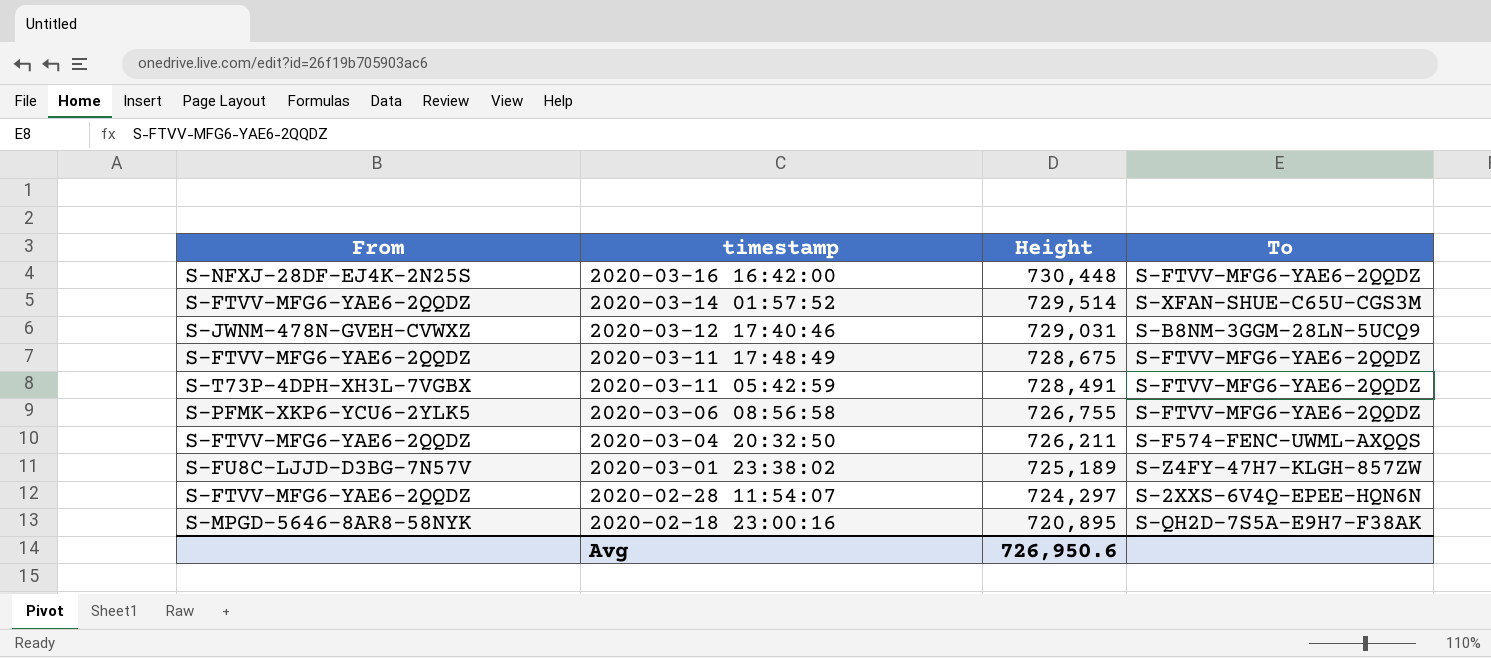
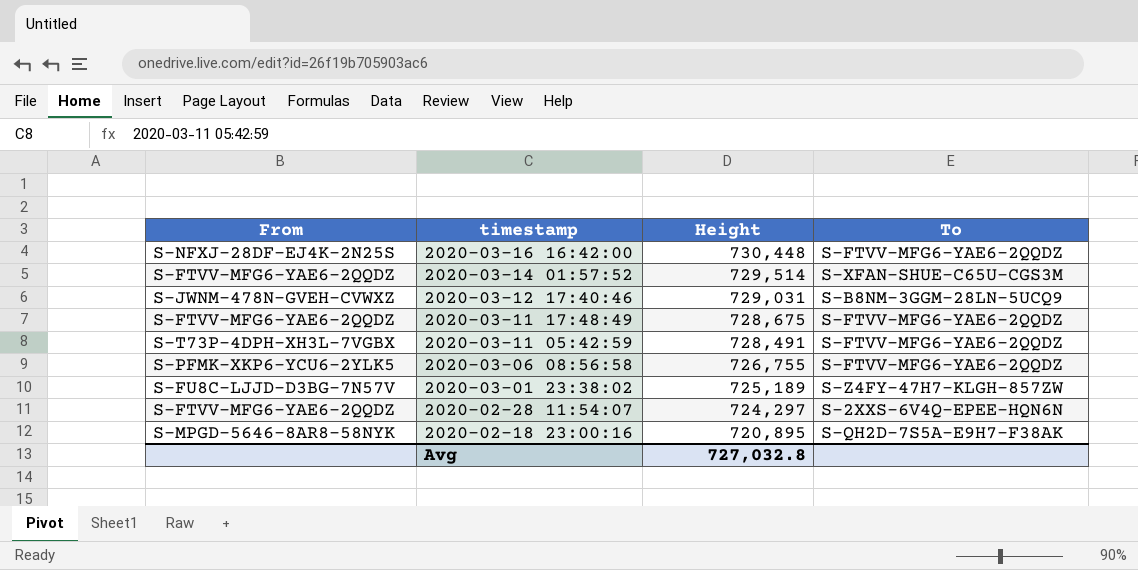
row 2020-03-04 20:32:50: S-FTVV-MFG6-YAE6-2QQDZ | 726,211 | S-F574-FENC-UWML-AXQQS -> none
Avg | Height: 726,950.6 -> 727,032.8

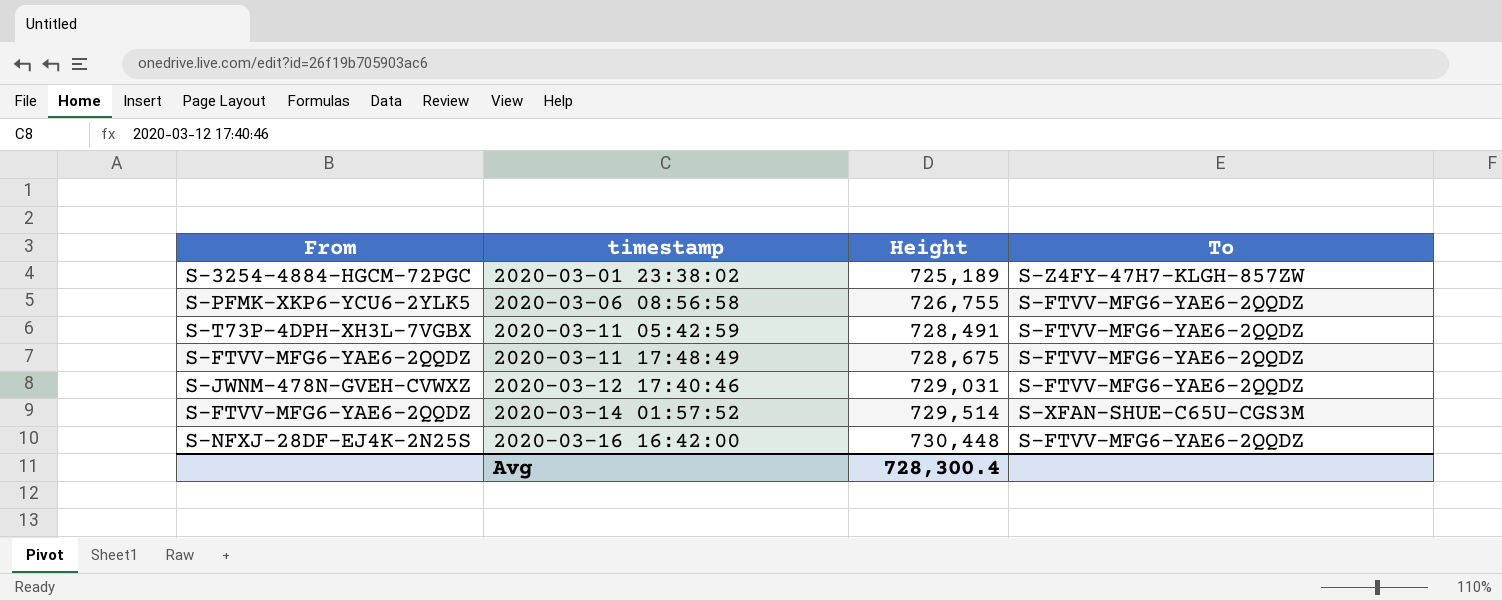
row order: timestamp descending -> timestamp ascending
row 2020-02-28 11:54:07: S-FTVV-MFG6-YAE6-2QQDZ | 724,297 | S-2XXS-6V4Q-EPEE-HQN6N -> none
row 2020-02-18 23:00:16: S-MPGD-5646-8AR8-58NYK | 720,895 | S-QH2D-7S5A-E9H7-F38AK -> none
2020-03-01 23:38:02 | From: S-FU8C-LJJD-D3BG-7N57V -> S-3254-4884-HGCM-72PGC
2020-03-12 17:40:46 | To: S-B8NM-3GGM-28LN-5UCQ9 -> S-FTVV-MFG6-YAE6-2QQDZ
Avg | Height: 727,032.8 -> 728,300.4

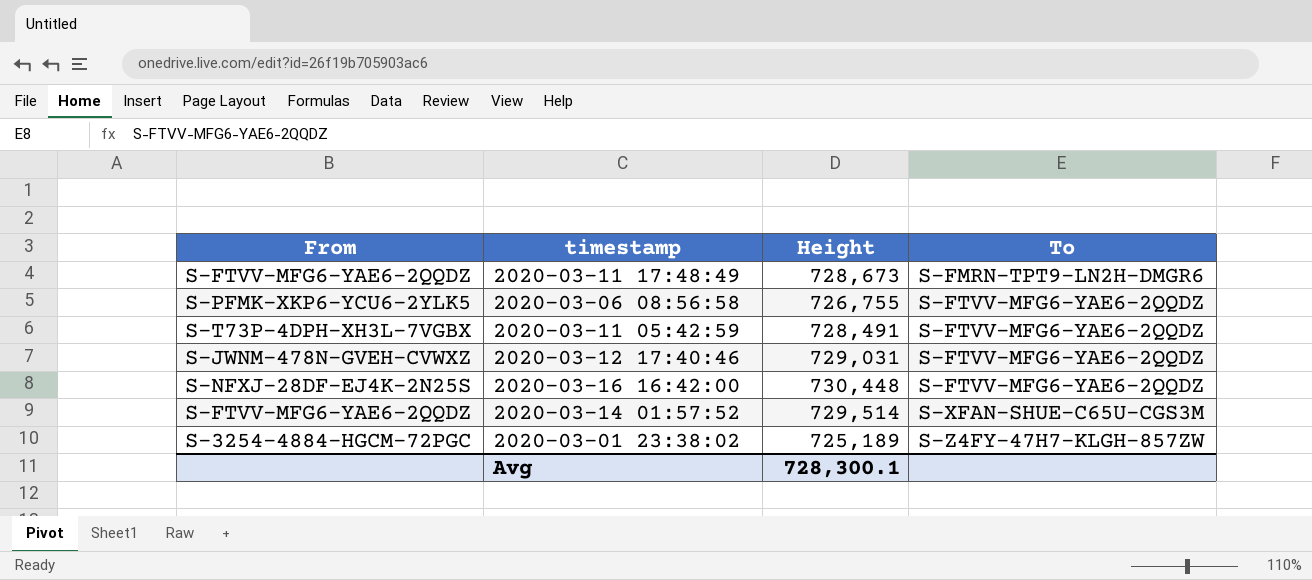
row order: timestamp ascending -> To ascending
2020-03-11 17:48:49 | Height: 728,675 -> 728,673
2020-03-11 17:48:49 | To: S-FTVV-MFG6-YAE6-2QQDZ -> S-FMRN-TPT9-LN2H-DMGR6
Avg | Height: 728,300.4 -> 728,300.1

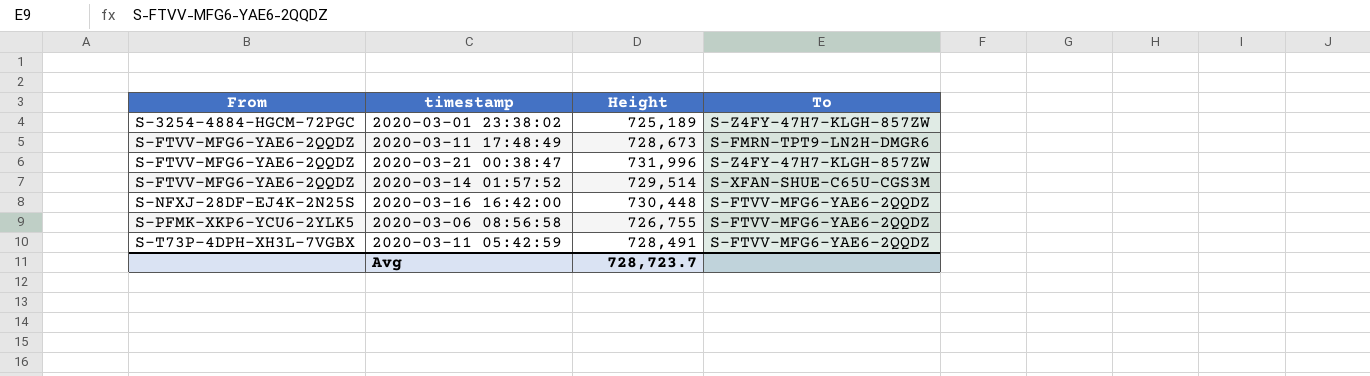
row order: To ascending -> From ascending
row 2020-03-12 17:40:46: S-JWNM-478N-GVEH-CVWXZ | 729,031 | S-FTVV-MFG6-YAE6-2QQDZ -> none
row 2020-03-21 00:38:47: none -> S-FTVV-MFG6-YAE6-2QQDZ | 731,996 | S-Z4FY-47H7-KLGH-857ZW
Avg | Height: 728,300.1 -> 728,723.7

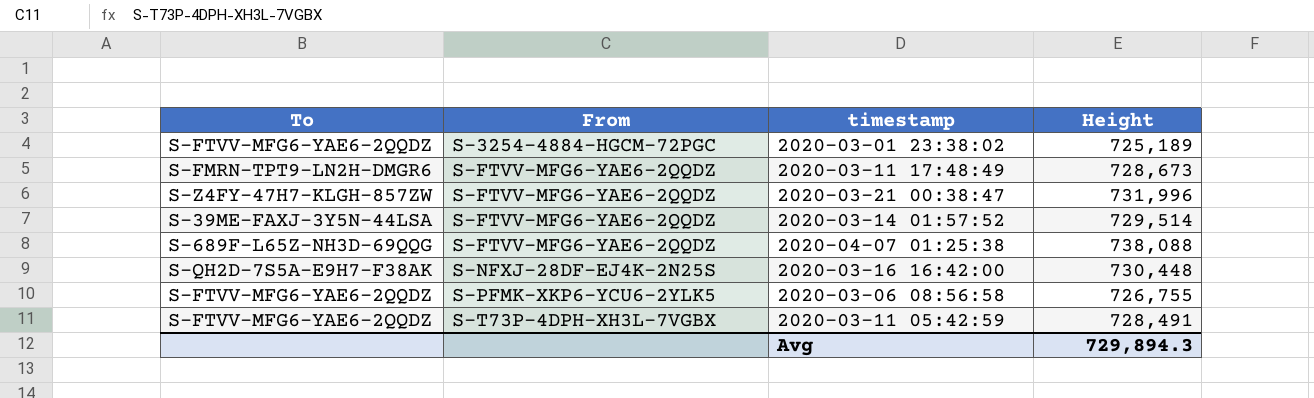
column To | position: 4 -> 1
2020-03-01 23:38:02 | To: S-Z4FY-47H7-KLGH-857ZW -> S-FTVV-MFG6-YAE6-2QQDZ
2020-03-14 01:57:52 | To: S-XFAN-SHUE-C65U-CGS3M -> S-39ME-FAXJ-3Y5N-44LSA
row 2020-04-07 01:25:38: none -> S-689F-L65Z-NH3D-69QQG | S-FTVV-MFG6-YAE6-2QQDZ | 738,088
2020-03-16 16:42:00 | To: S-FTVV-MFG6-YAE6-2QQDZ -> S-QH2D-7S5A-E9H7-F38AK
Avg | Height: 728,723.7 -> 729,894.3

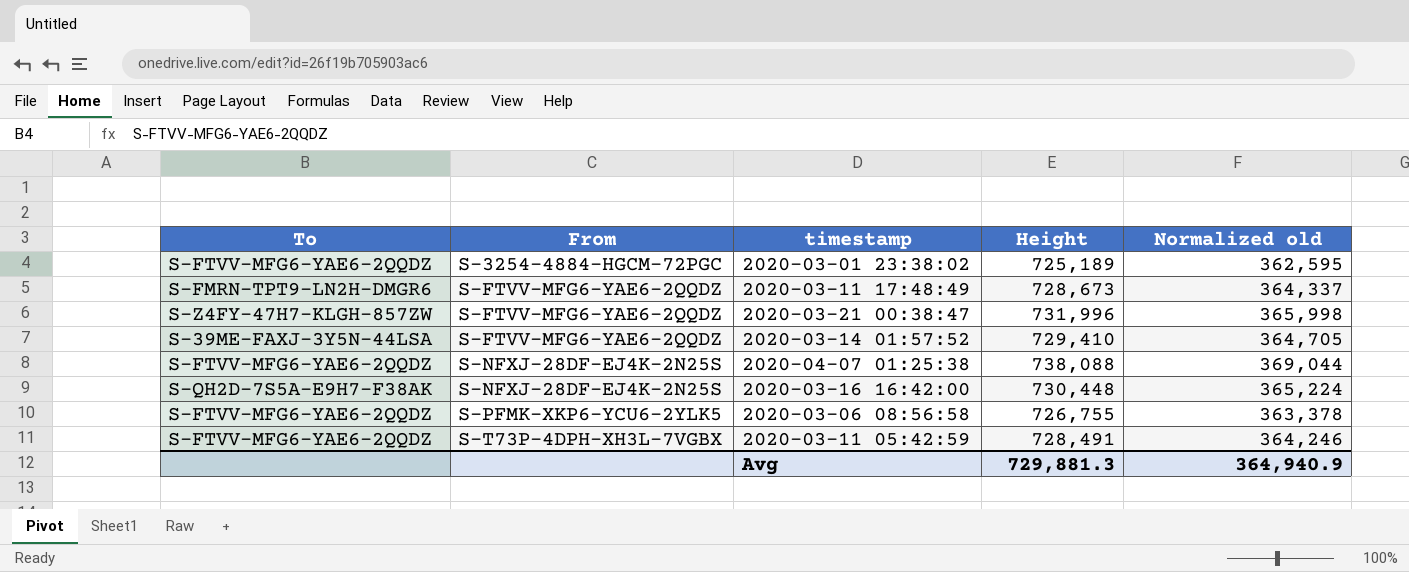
column Normalized old | formula: none -> [Height] * 0.5
2020-03-14 01:57:52 | Height: 729,514 -> 729,410
2020-04-07 01:25:38 | To: S-689F-L65Z-NH3D-69QQG -> S-FTVV-MFG6-YAE6-2QQDZ
2020-04-07 01:25:38 | From: S-FTVV-MFG6-YAE6-2QQDZ -> S-NFXJ-28DF-EJ4K-2N25S
Avg | Height: 729,894.3 -> 729,881.3

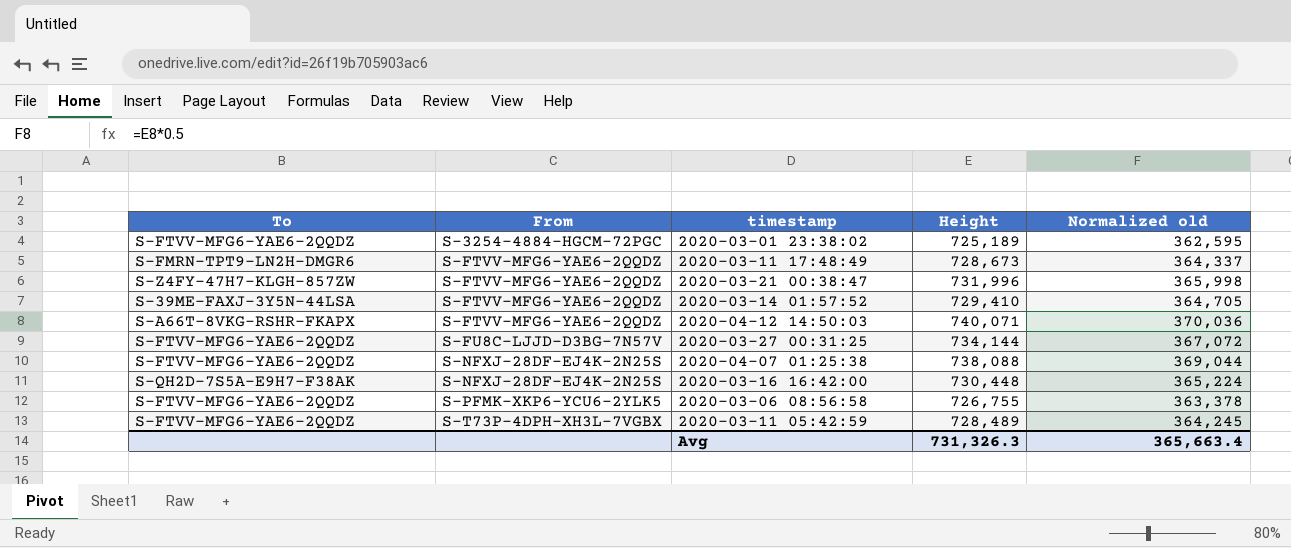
row 2020-04-12 14:50:03: none -> S-A66T-8VKG-RSHR-FKAPX | S-FTVV-MFG6-YAE6-2QQDZ | 740,071 | 370,036
row 2020-03-27 00:31:25: none -> S-FTVV-MFG6-YAE6-2QQDZ | S-FU8C-LJJD-D3BG-7N57V | 734,144 | 367,072
2020-03-11 05:42:59 | Height: 728,491 -> 728,489
2020-03-11 05:42:59 | Normalized old: 364,246 -> 364,245
Avg | Height: 729,881.3 -> 731,326.3
Avg | Normalized old: 364,940.9 -> 365,663.4

